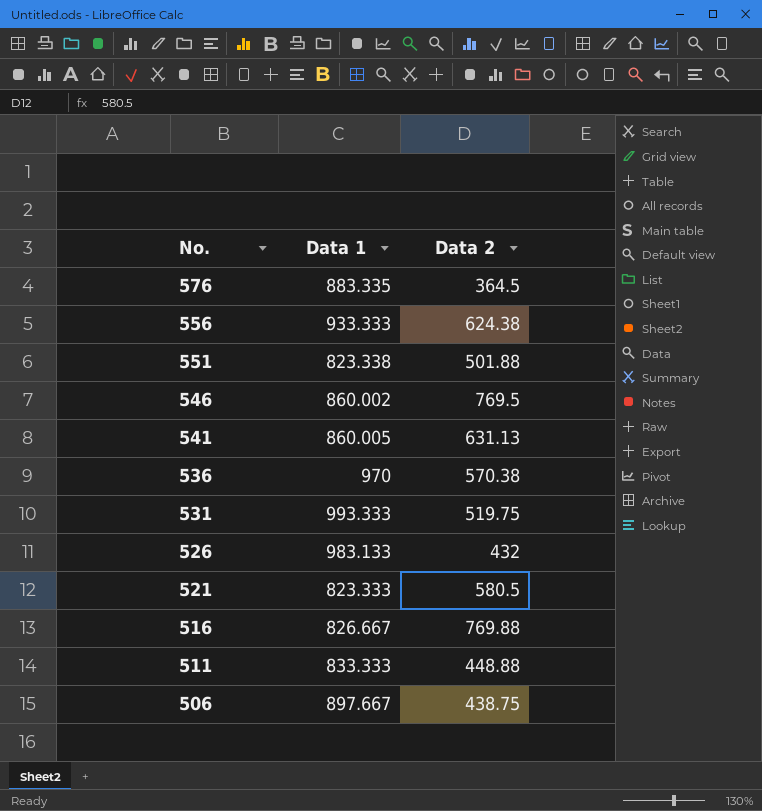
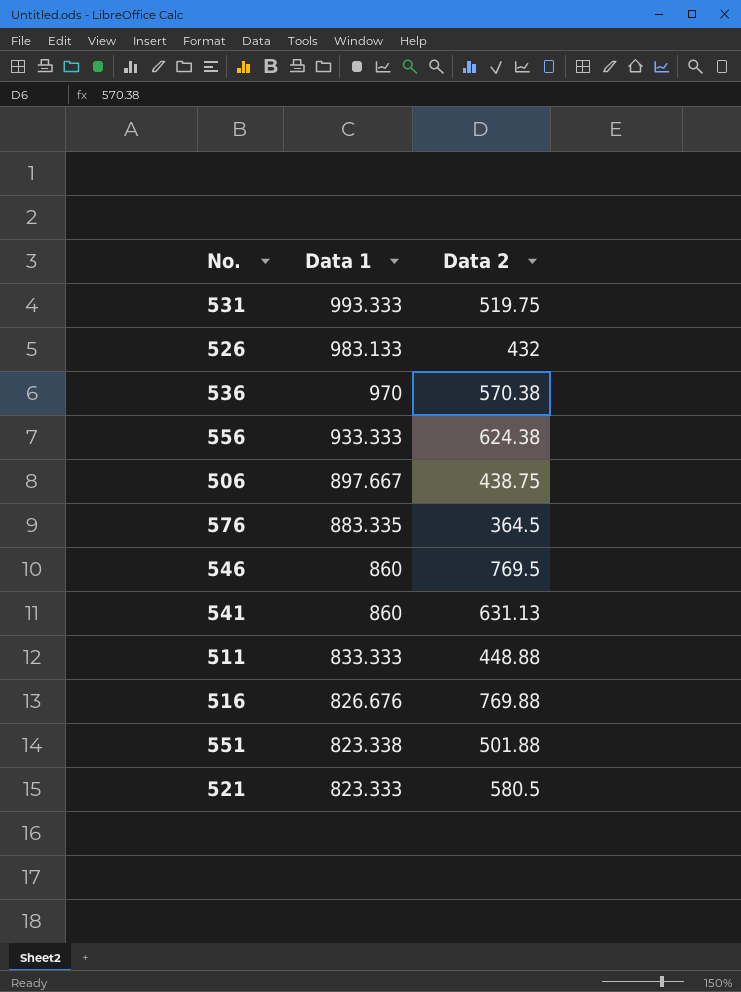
row order: No. descending -> Data 1 descending
546 | Data 1: 860.002 -> 860
541 | Data 1: 860.005 -> 860
516 | Data 1: 826.667 -> 826.676

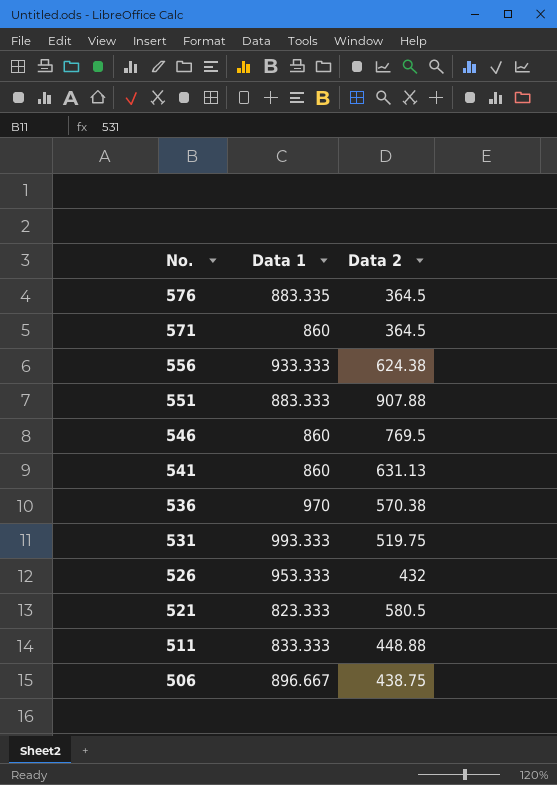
row order: Data 1 descending -> No. descending
row 516: 826.676 | 769.88 -> none
row 571: none -> 860 | 364.5
551 | Data 1: 823.338 -> 883.333
551 | Data 2: 501.88 -> 907.88
526 | Data 1: 983.133 -> 953.333
506 | Data 1: 897.667 -> 896.667

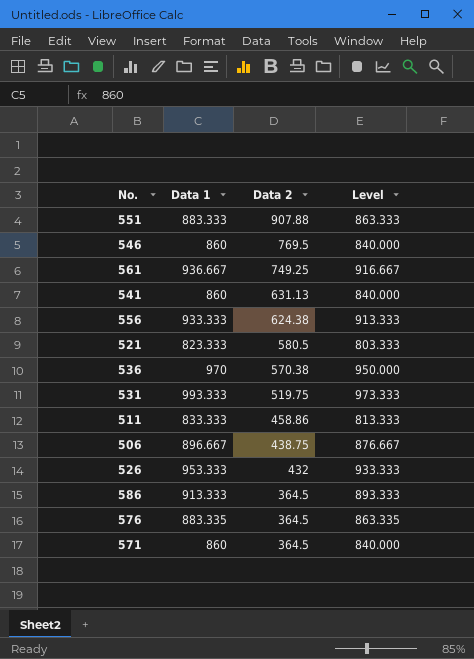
row order: No. descending -> Data 2 descending
column Level | formula: none -> [Data 1] - 20
row 561: none -> 936.667 | 749.25 | 916.667
511 | Data 2: 448.88 -> 458.86
row 586: none -> 913.333 | 364.5 | 893.333

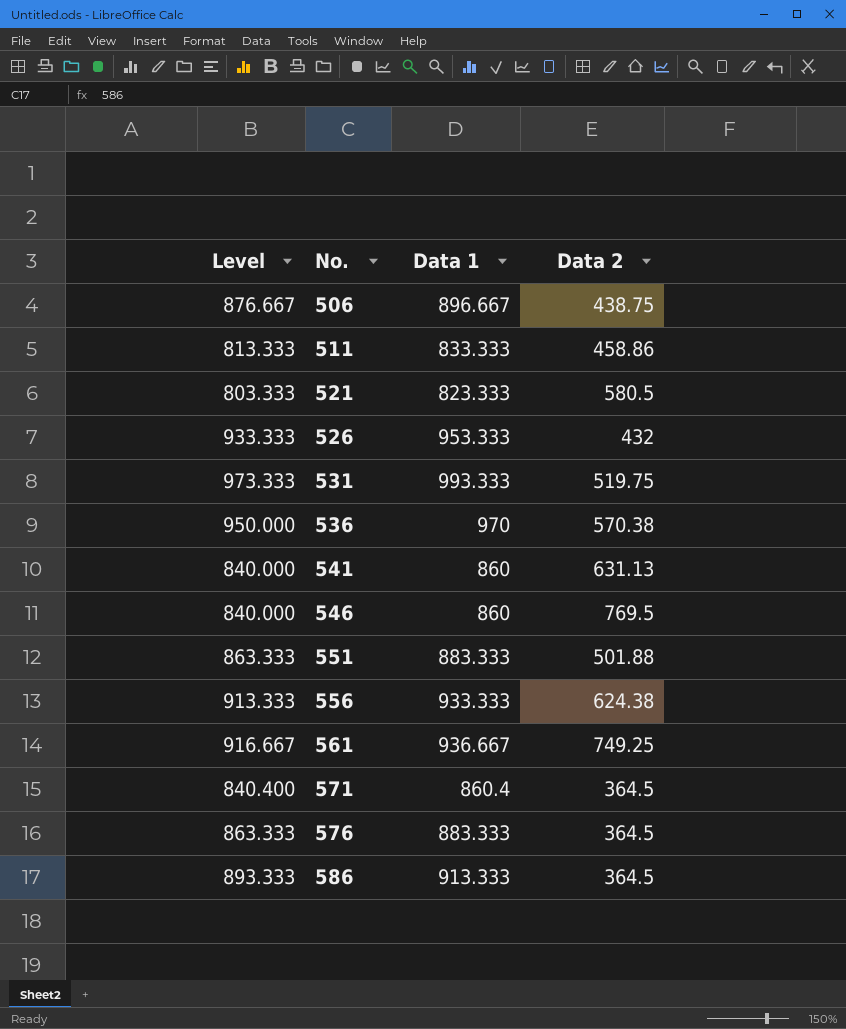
row order: Data 2 descending -> No. ascending
column Level | position: 4 -> 1
551 | Data 2: 907.88 -> 501.88
571 | Level: 840.000 -> 840.400
571 | Data 1: 860 -> 860.4
576 | Level: 863.335 -> 863.333
576 | Data 1: 883.335 -> 883.333

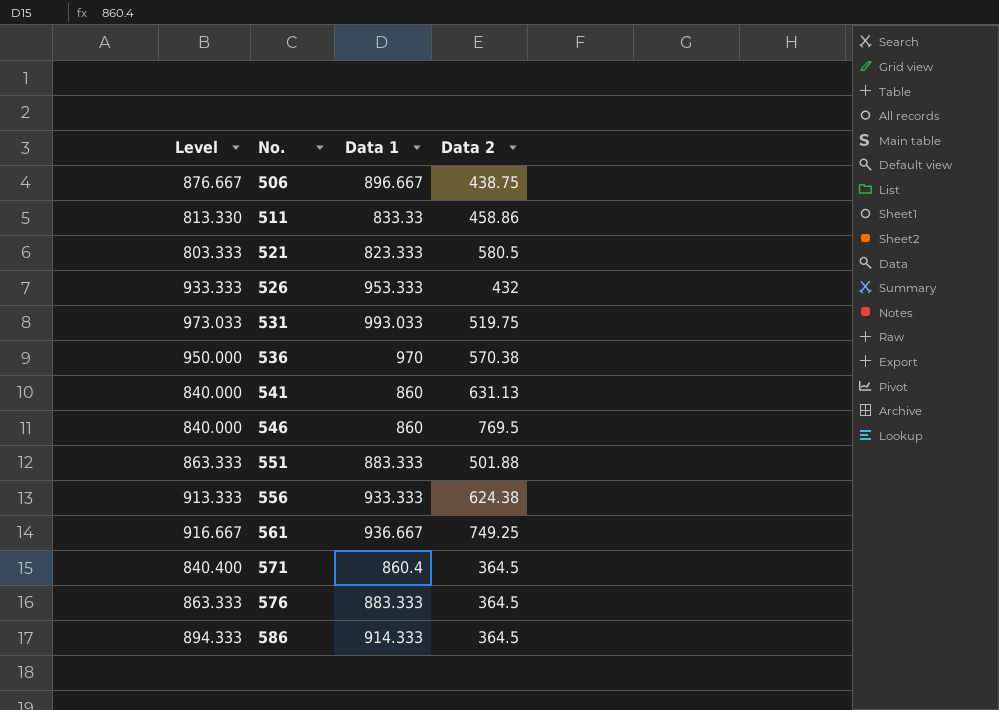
511 | Level: 813.333 -> 813.330
511 | Data 1: 833.333 -> 833.33
531 | Level: 973.333 -> 973.033
531 | Data 1: 993.333 -> 993.033
586 | Level: 893.333 -> 894.333
586 | Data 1: 913.333 -> 914.333

